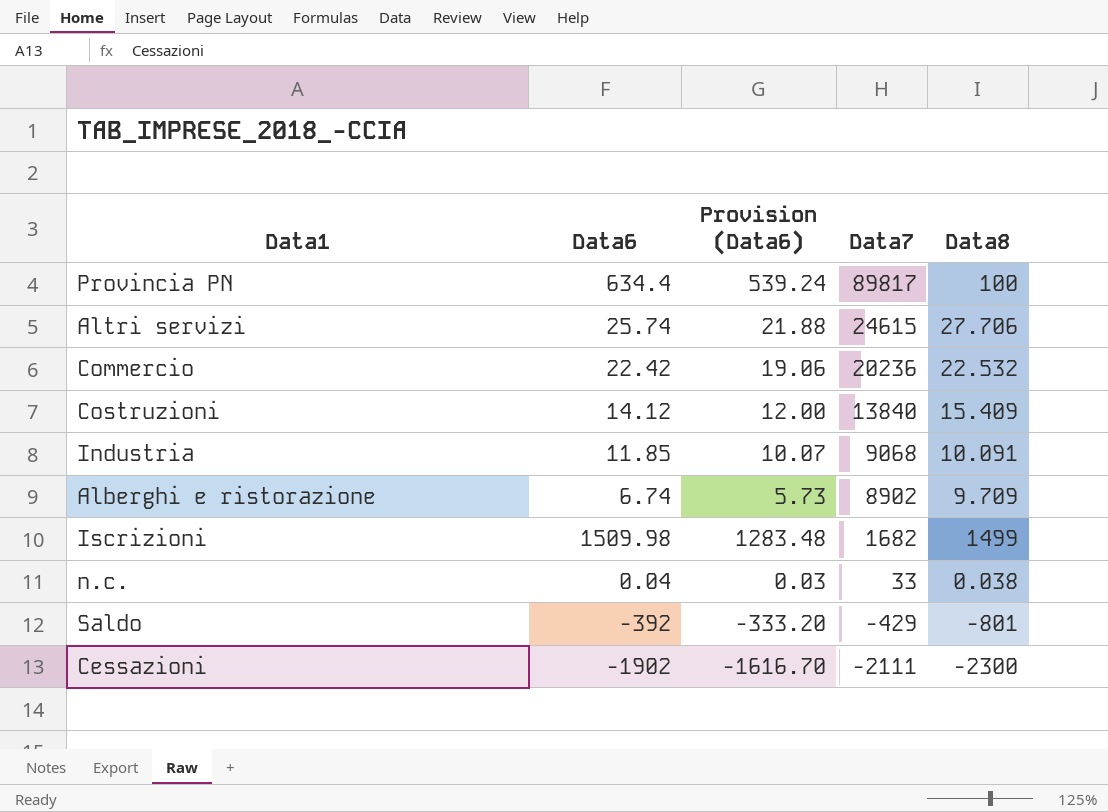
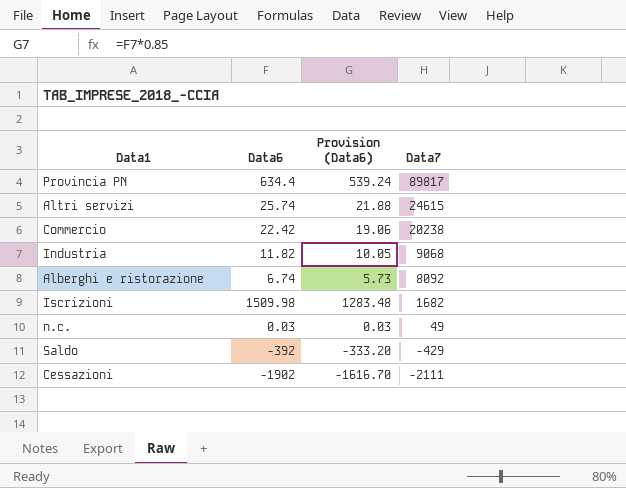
column Data8 | position: 5 -> none
row Costruzioni: 14.12 | 12.00 | 13840 | 15.409 -> none
Commercio | Data7: 20236 -> 20238
Industria | Data6: 11.85 -> 11.82
Industria | Provision (Data6): 10.07 -> 10.05
Alberghi e ristorazione | Data7: 8902 -> 8092
n.c. | Data6: 0.04 -> 0.03
n.c. | Data7: 33 -> 49

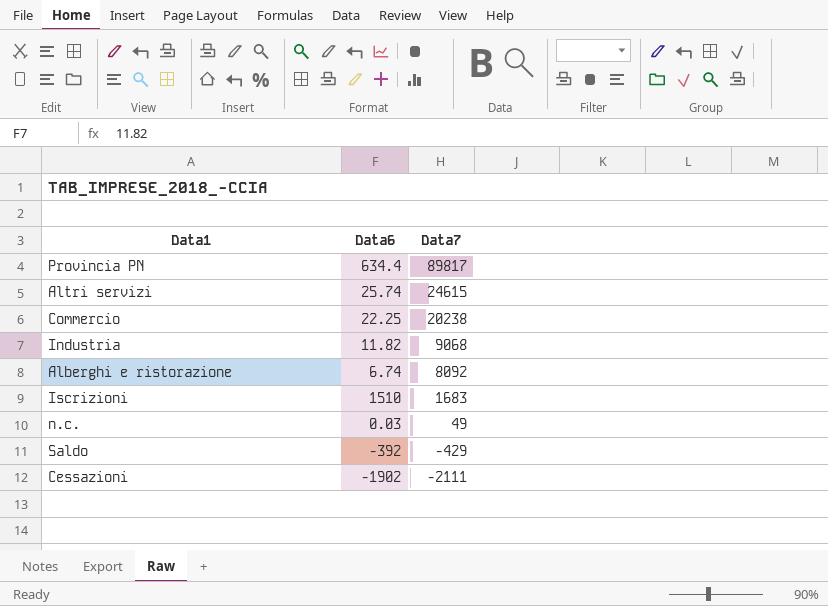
column Provision (Data6) | formula: [Data6] * 0.85 -> none
Commercio | Data6: 22.42 -> 22.25
Iscrizioni | Data6: 1509.98 -> 1510
Iscrizioni | Data7: 1682 -> 1683

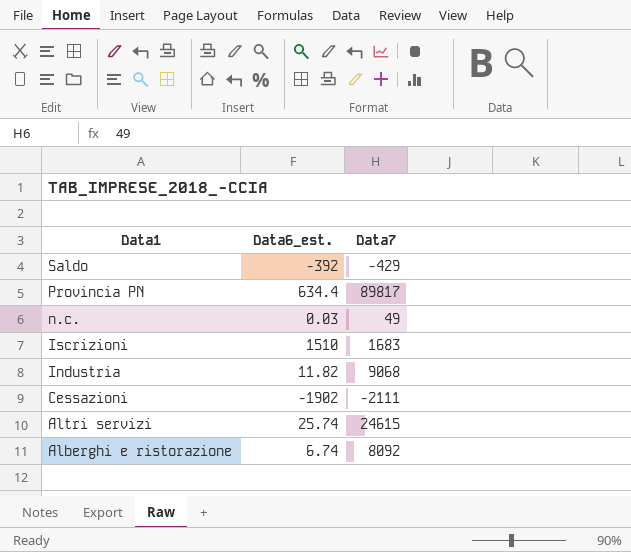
row order: Data7 descending -> Data1 descending
column name: Data6 -> Data6_est.
row Commercio: 22.25 | 20238 -> none

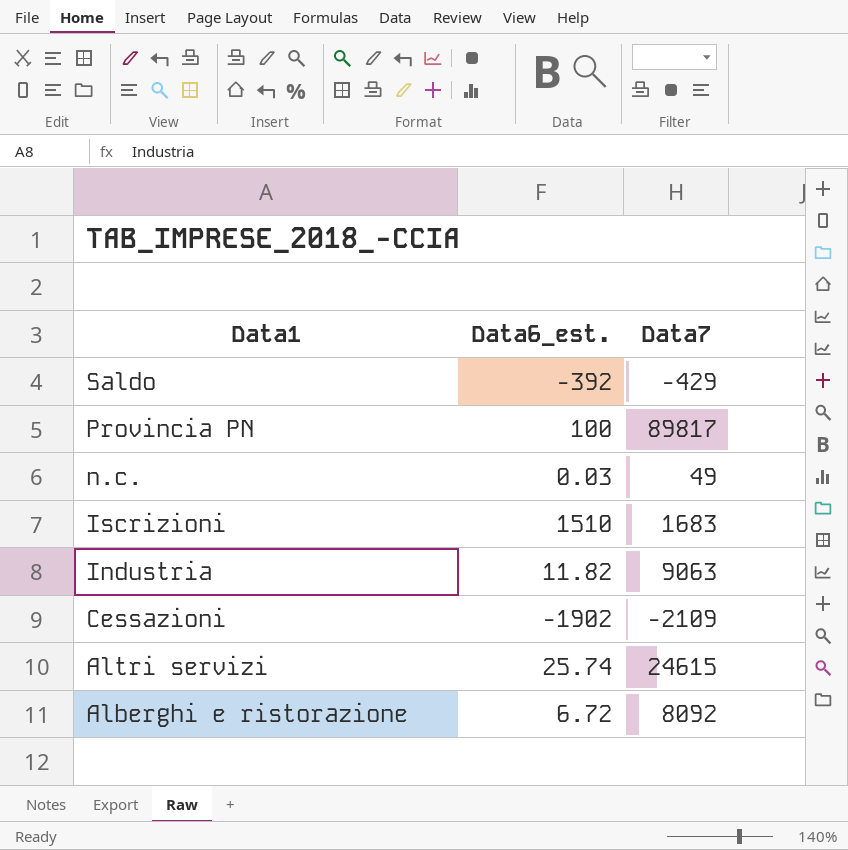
Provincia PN | Data6_est.: 634.4 -> 100
Industria | Data7: 9068 -> 9063
Cessazioni | Data7: -2111 -> -2109
Alberghi e ristorazione | Data6_est.: 6.74 -> 6.72

